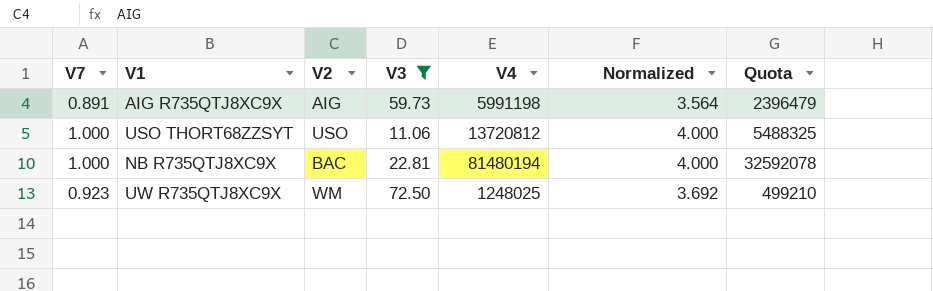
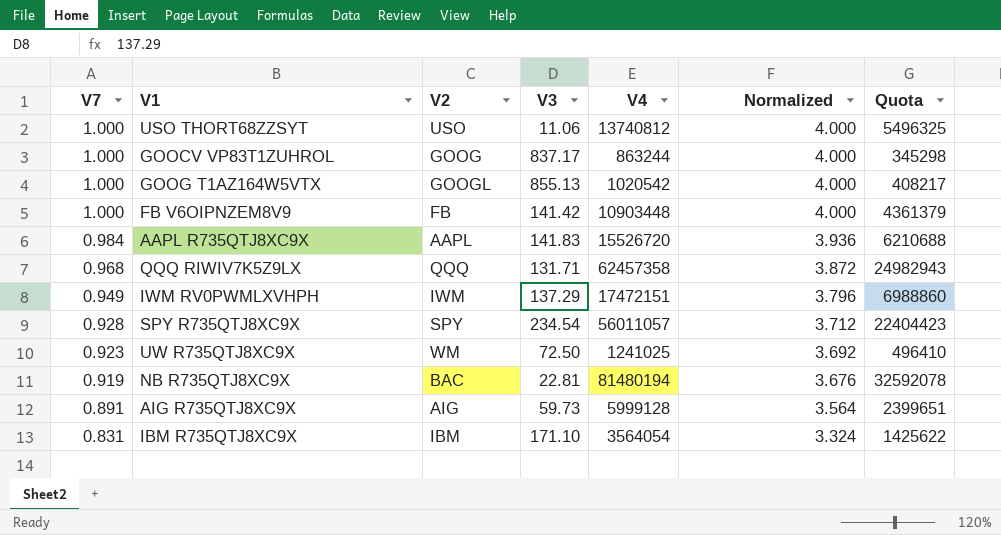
filter: V3 <= 72.50 -> none
row order: none -> V7 descending
USO THORT68ZZSYT | V4: 13720812 -> 13740812
USO THORT68ZZSYT | Quota: 5488325 -> 5496325
UW R735QTJ8XC9X | V4: 1248025 -> 1241025
UW R735QTJ8XC9X | Quota: 499210 -> 496410
NB R735QTJ8XC9X | V7: 1.000 -> 0.919
NB R735QTJ8XC9X | Normalized: 4.000 -> 3.676
AIG R735QTJ8XC9X | V4: 5991198 -> 5999128
AIG R735QTJ8XC9X | Quota: 2396479 -> 2399651

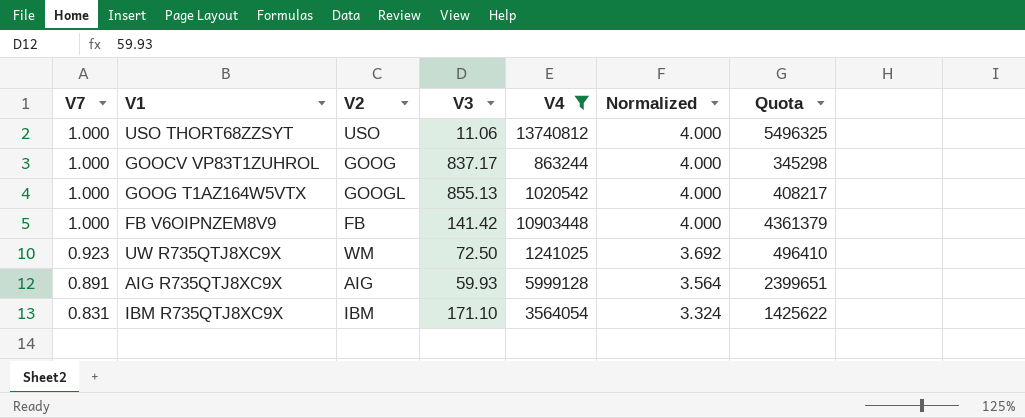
filter: none -> V4 <= 13740812
AIG R735QTJ8XC9X | V3: 59.73 -> 59.93

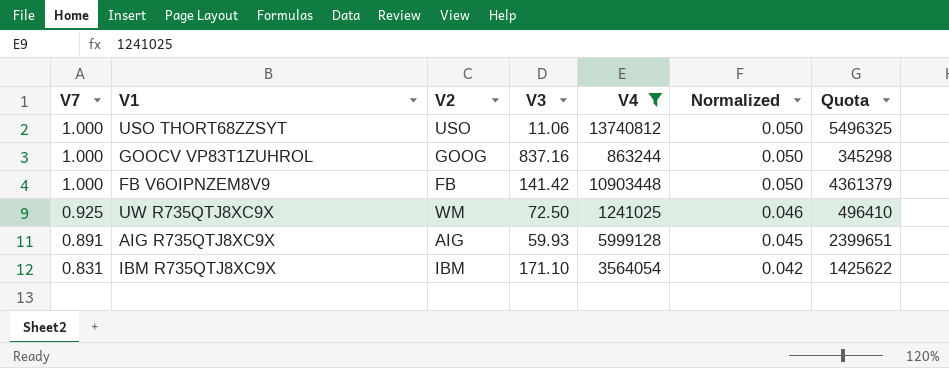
column Normalized | formula: [V7] * 4 -> [V7] * 0.05
row GOOG T1AZ164W5VTX: 1.000 | GOOGL | 855.13 | 1020542 | 4.000 | 408217 -> none
GOOCV VP83T1ZUHROL | V3: 837.17 -> 837.16
UW R735QTJ8XC9X | V7: 0.923 -> 0.925

